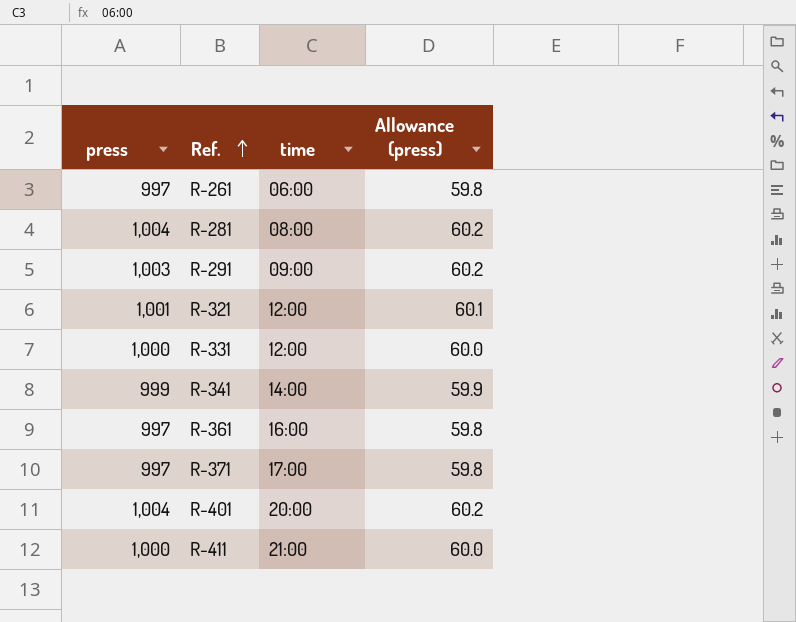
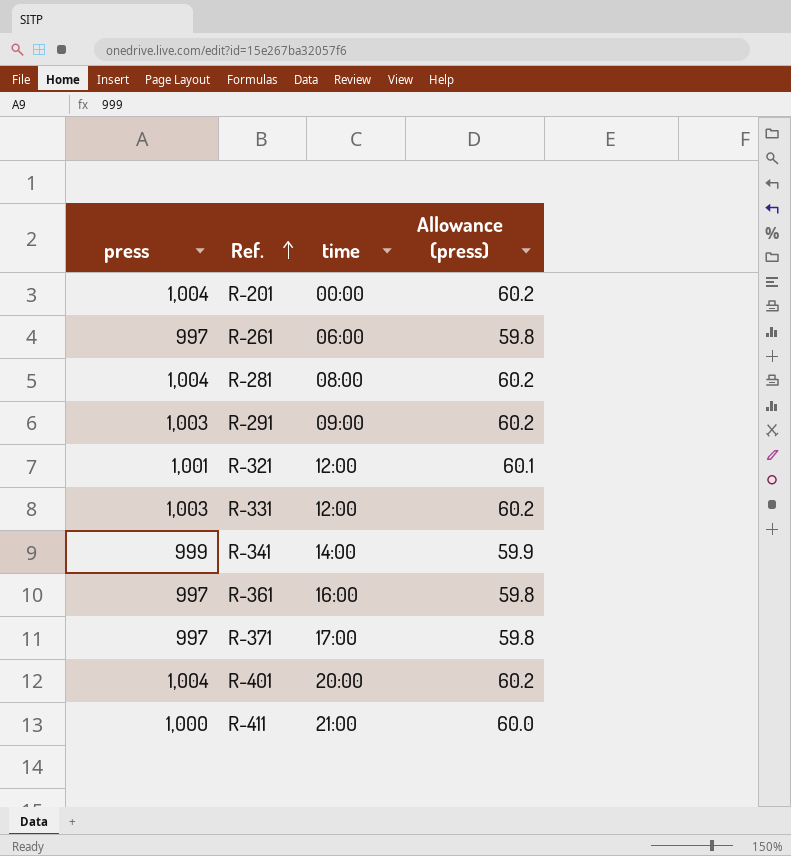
row R-201: none -> 1,004 | 00:00 | 60.2
R-331 | press: 1,000 -> 1,003
R-331 | Allowance (press): 60.0 -> 60.2

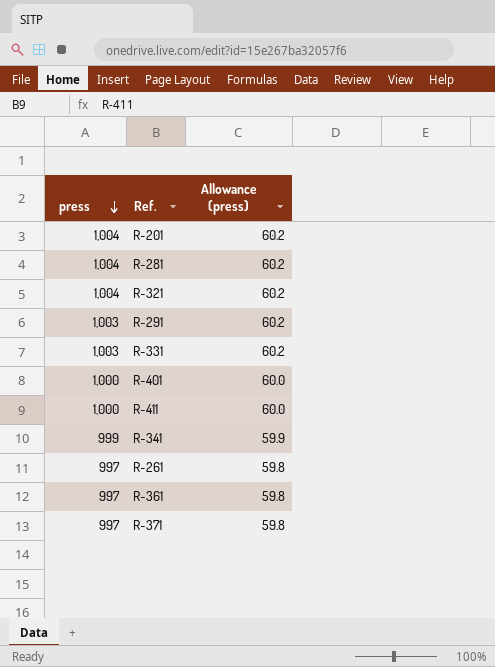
row order: Ref. ascending -> press descending
column time | position: 3 -> none
R-321 | press: 1,001 -> 1,004
R-321 | Allowance (press): 60.1 -> 60.2
R-401 | press: 1,004 -> 1,000
R-401 | Allowance (press): 60.2 -> 60.0

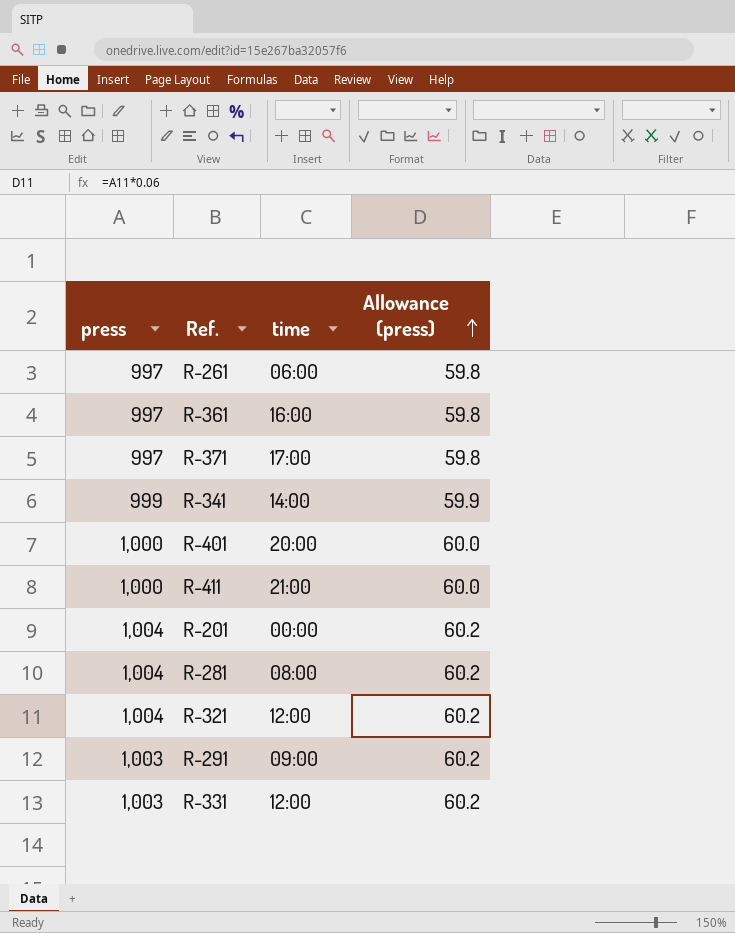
row order: press descending -> Allowance (press) ascending
column time | position: none -> 3

